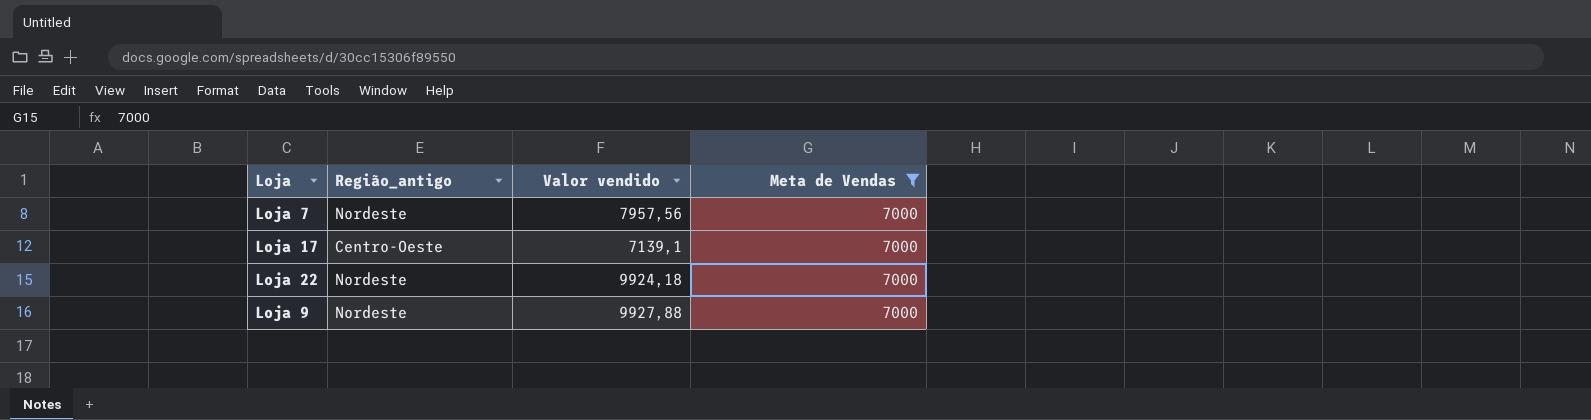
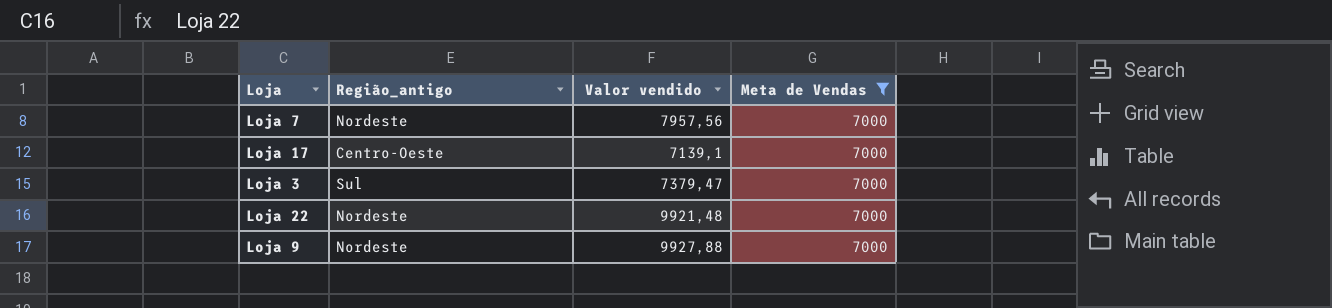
row Loja 3: none -> Sul | 7379,47 | 7000
Loja 22 | Valor vendido: 9924,18 -> 9921,48

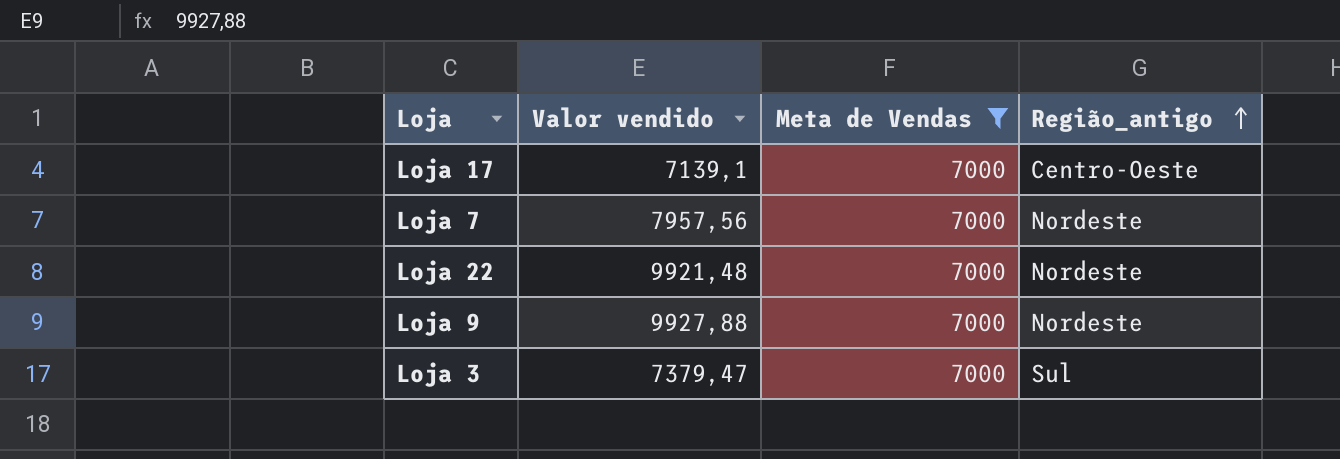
row order: none -> Região_antigo ascending
column Região_antigo | position: 2 -> 4

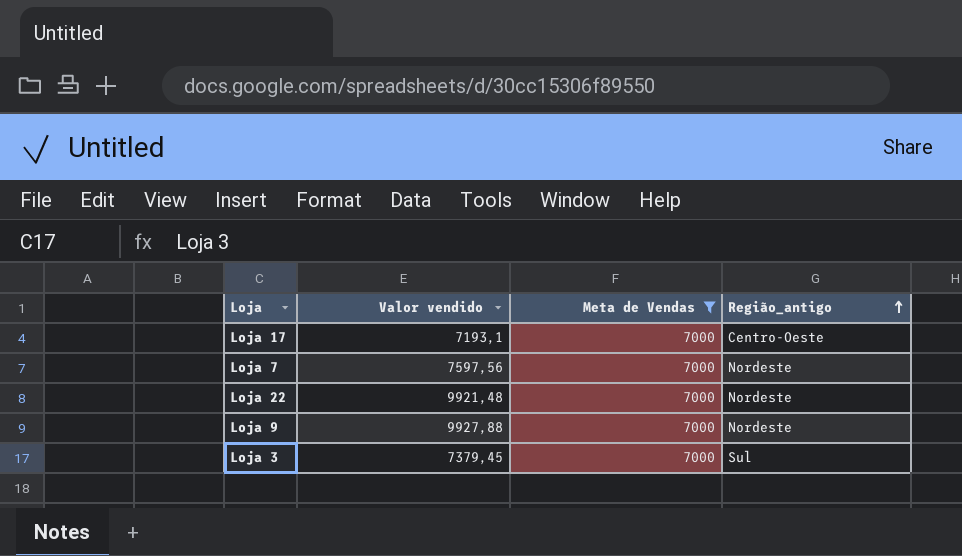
Loja 17 | Valor vendido: 7139,1 -> 7193,1
Loja 7 | Valor vendido: 7957,56 -> 7597,56
Loja 3 | Valor vendido: 7379,47 -> 7379,45

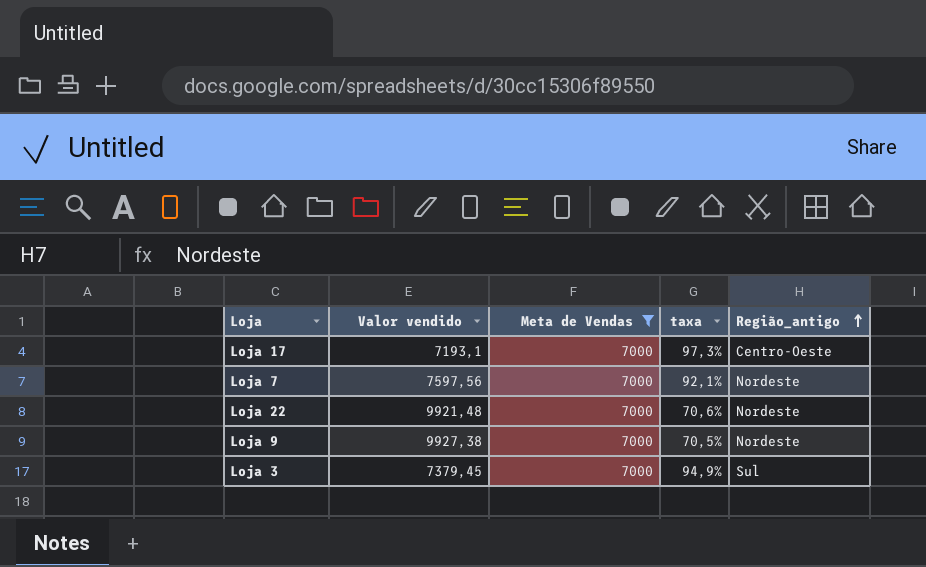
column taxa | formula: none -> [Meta de Vendas] / [Valor vendido]
Loja 9 | Valor vendido: 9927,88 -> 9927,38

